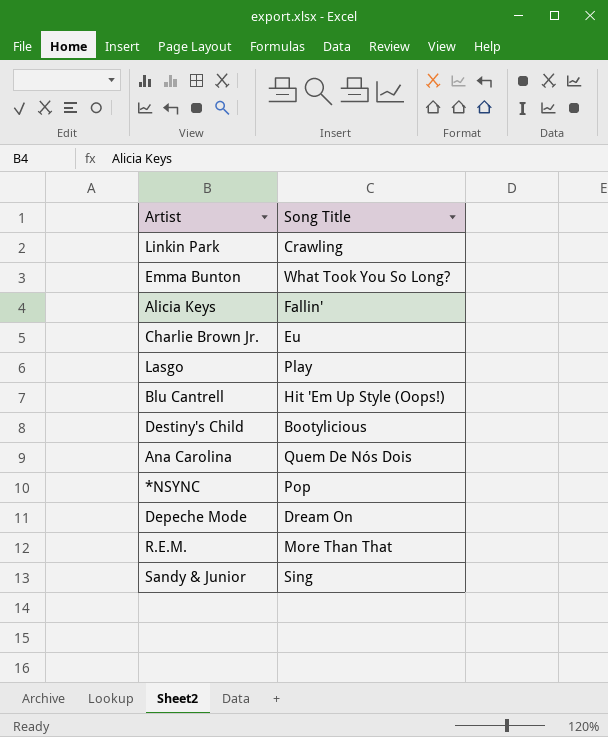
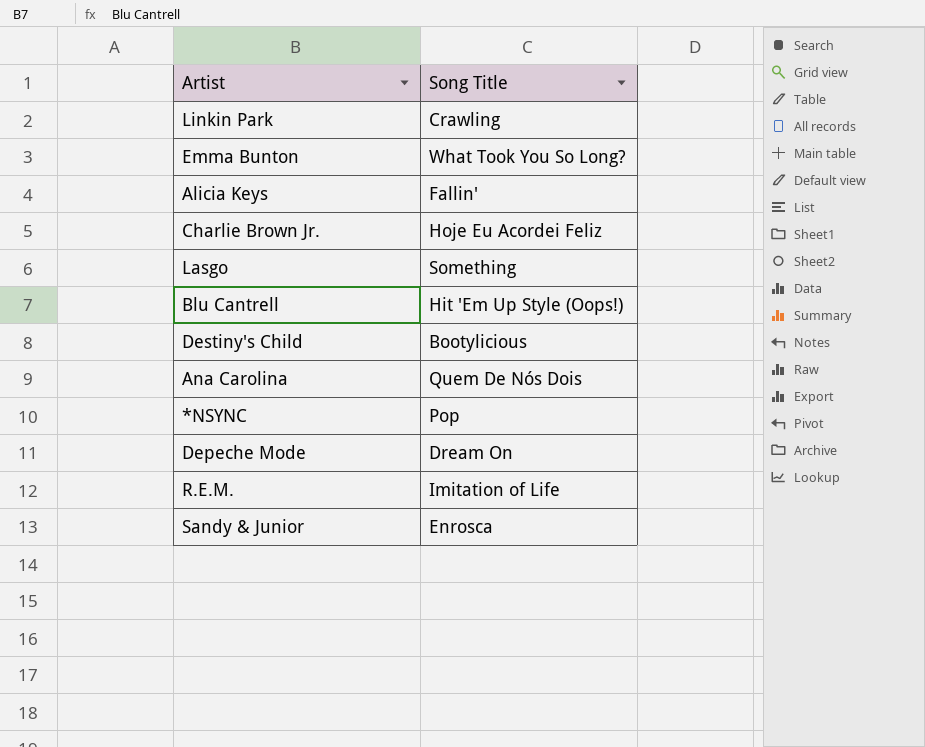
Charlie Brown Jr. | Song Title: Eu -> Hoje Eu Acordei Feliz
Lasgo | Song Title: Play -> Something
R.E.M. | Song Title: More Than That -> Imitation of Life
Sandy & Junior | Song Title: Sing -> Enrosca

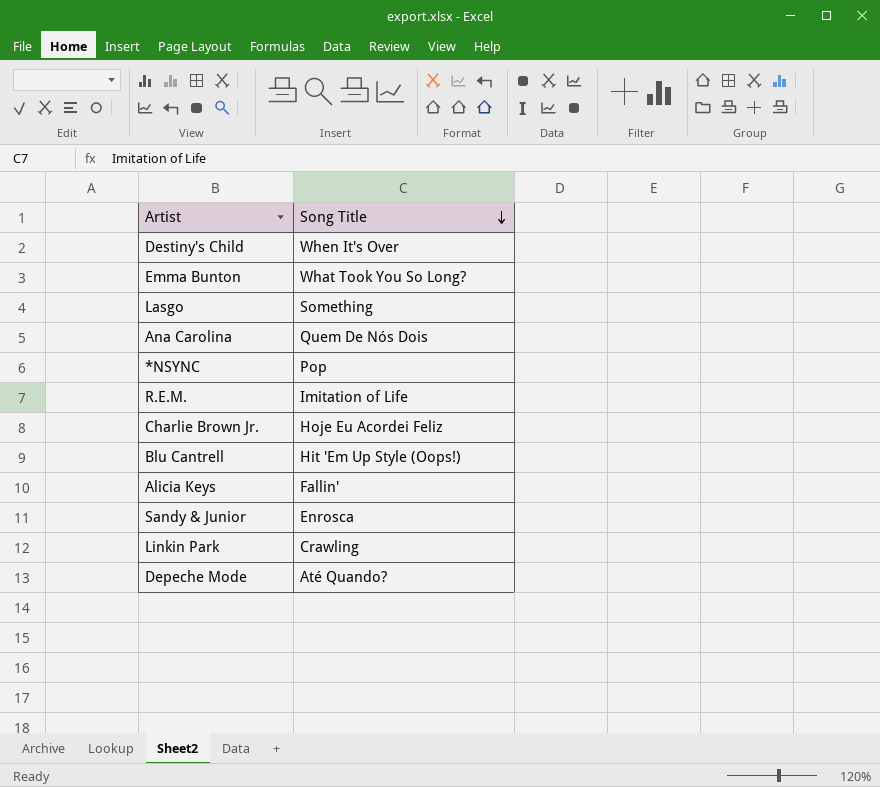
row order: none -> Song Title descending
Destiny's Child | Song Title: Bootylicious -> When It's Over
Depeche Mode | Song Title: Dream On -> Até Quando?

